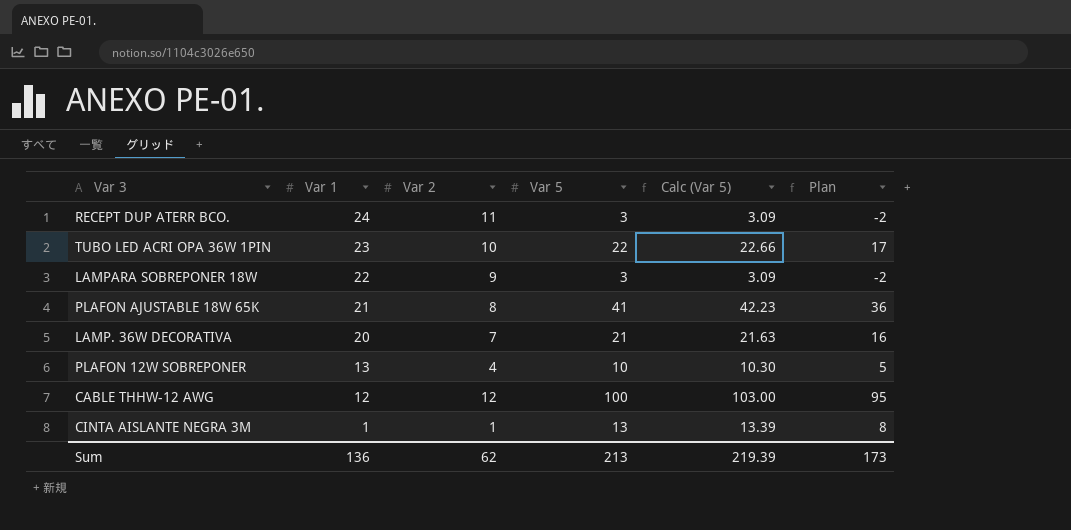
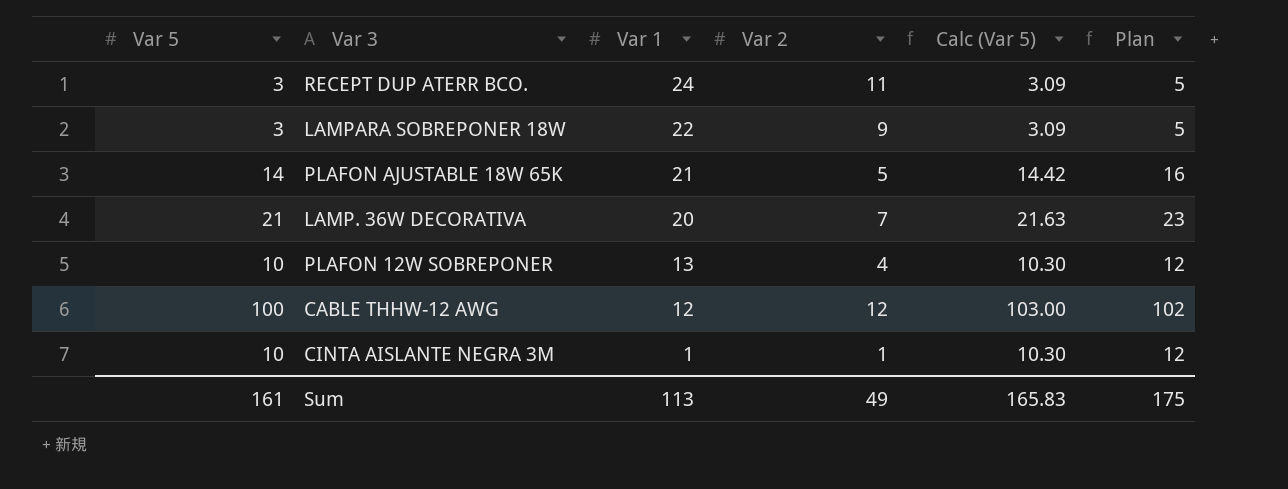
column Var 5 | position: 4 -> 1
column Plan | formula: [Var 5] - 5 -> [Var 5] + 2
row TUBO LED ACRI OPA 36W 1PIN: 23 | 10 | 22 | 22.66 | 17 -> none
PLAFON AJUSTABLE 18W 65K | Var 5: 41 -> 14
PLAFON AJUSTABLE 18W 65K | Var 2: 8 -> 5
PLAFON AJUSTABLE 18W 65K | Calc (Var 5): 42.23 -> 14.42
CINTA AISLANTE NEGRA 3M | Var 5: 13 -> 10
CINTA AISLANTE NEGRA 3M | Calc (Var 5): 13.39 -> 10.30
Sum | Var 5: 213 -> 161
Sum | Var 1: 136 -> 113
Sum | Var 2: 62 -> 49
Sum | Calc (Var 5): 219.39 -> 165.83
Sum | Plan: 173 -> 175

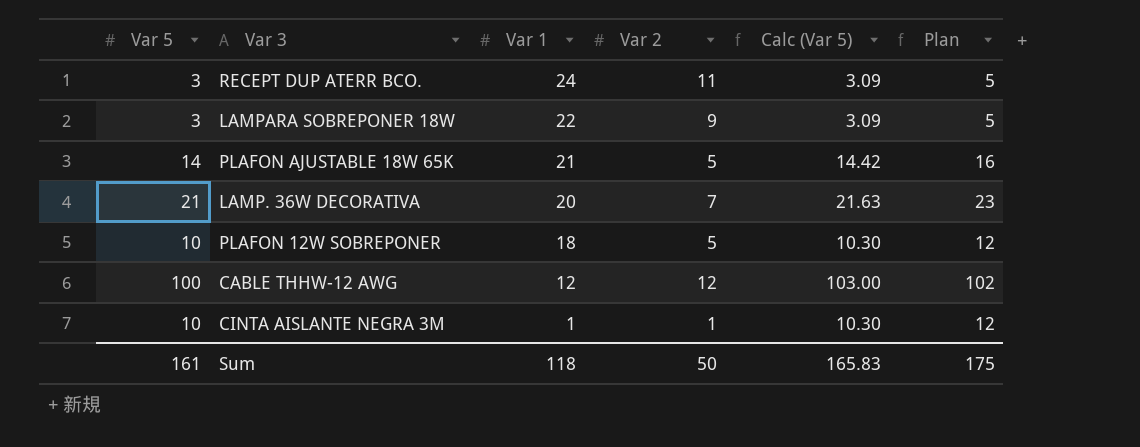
PLAFON 12W SOBREPONER | Var 1: 13 -> 18
PLAFON 12W SOBREPONER | Var 2: 4 -> 5
Sum | Var 1: 113 -> 118
Sum | Var 2: 49 -> 50

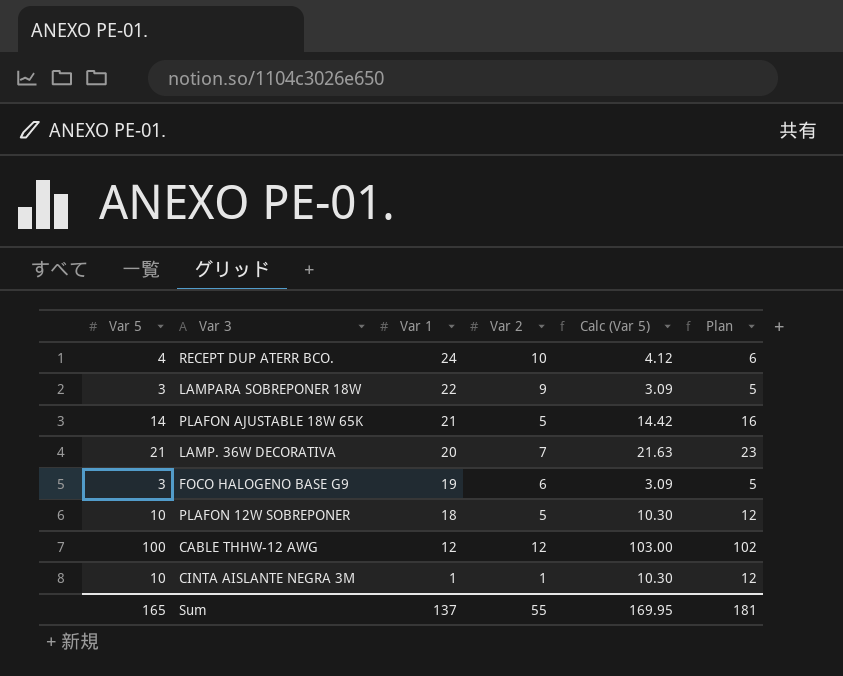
RECEPT DUP ATERR BCO. | Var 5: 3 -> 4
RECEPT DUP ATERR BCO. | Var 2: 11 -> 10
RECEPT DUP ATERR BCO. | Calc (Var 5): 3.09 -> 4.12
RECEPT DUP ATERR BCO. | Plan: 5 -> 6
row FOCO HALOGENO BASE G9: none -> 3 | 19 | 6 | 3.09 | 5
Sum | Var 5: 161 -> 165
Sum | Var 1: 118 -> 137
Sum | Var 2: 50 -> 55
Sum | Calc (Var 5): 165.83 -> 169.95
Sum | Plan: 175 -> 181

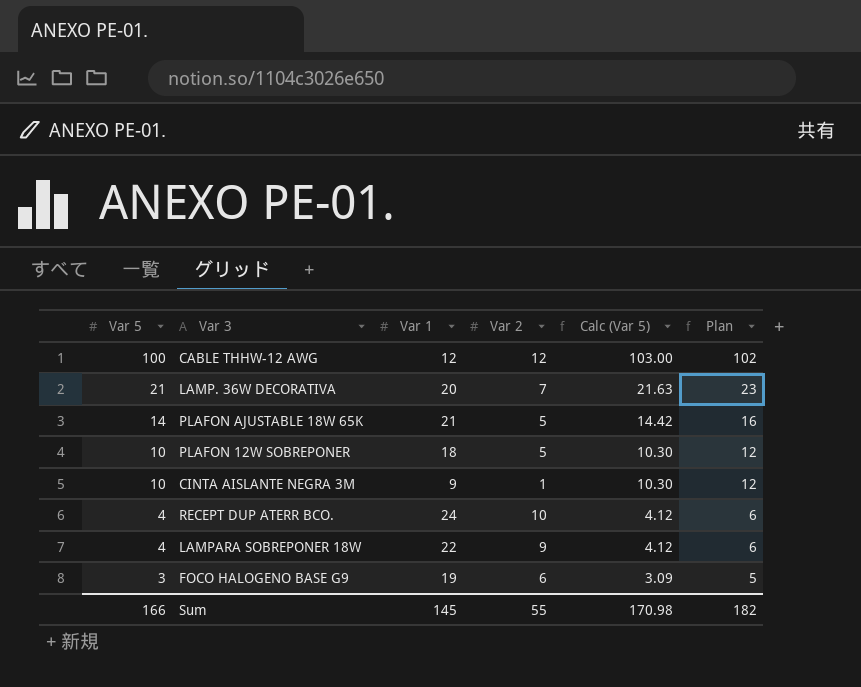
row order: Var 1 descending -> Var 5 descending
CINTA AISLANTE NEGRA 3M | Var 1: 1 -> 9
LAMPARA SOBREPONER 18W | Var 5: 3 -> 4
LAMPARA SOBREPONER 18W | Calc (Var 5): 3.09 -> 4.12
LAMPARA SOBREPONER 18W | Plan: 5 -> 6
Sum | Var 5: 165 -> 166
Sum | Var 1: 137 -> 145
Sum | Calc (Var 5): 169.95 -> 170.98
Sum | Plan: 181 -> 182

